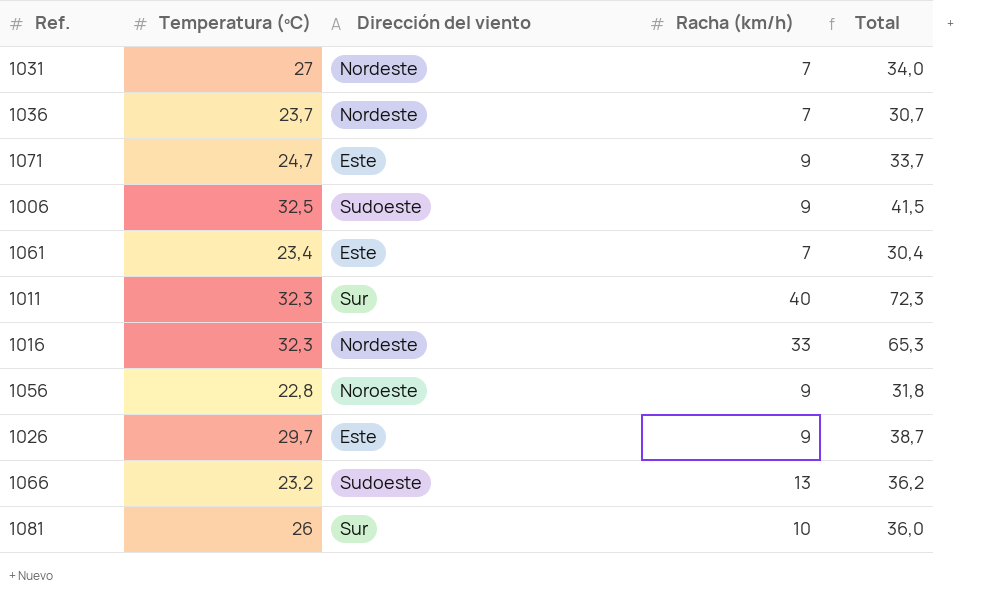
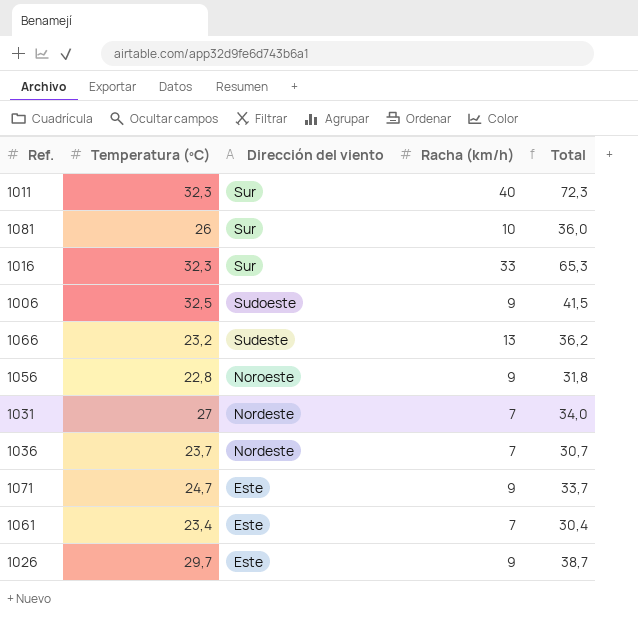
row order: none -> Dirección del viento descending
1016 | Dirección del viento: Nordeste -> Sur
1066 | Dirección del viento: Sudoeste -> Sudeste

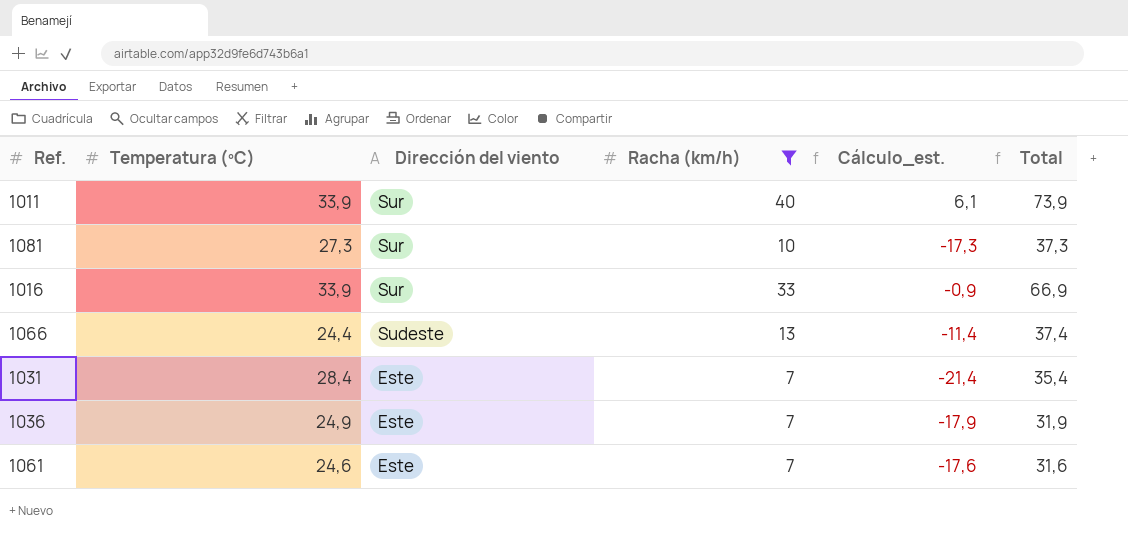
filter: none -> Racha (km/h) != 9
column Cálculo_est. | formula: none -> [Racha (km/h)] - [Temperatura (ºC)]
1011 | Temperatura (ºC): 32,3 -> 33,9
1011 | Total: 72,3 -> 73,9
1081 | Temperatura (ºC): 26 -> 27,3
1081 | Total: 36,0 -> 37,3
1016 | Temperatura (ºC): 32,3 -> 33,9
1016 | Total: 65,3 -> 66,9
1066 | Temperatura (ºC): 23,2 -> 24,4
1066 | Total: 36,2 -> 37,4
1031 | Temperatura (ºC): 27 -> 28,4
1031 | Dirección del viento: Nordeste -> Este
1031 | Total: 34,0 -> 35,4
1036 | Temperatura (ºC): 23,7 -> 24,9
1036 | Dirección del viento: Nordeste -> Este
1036 | Total: 30,7 -> 31,9
1061 | Temperatura (ºC): 23,4 -> 24,6
1061 | Total: 30,4 -> 31,6

